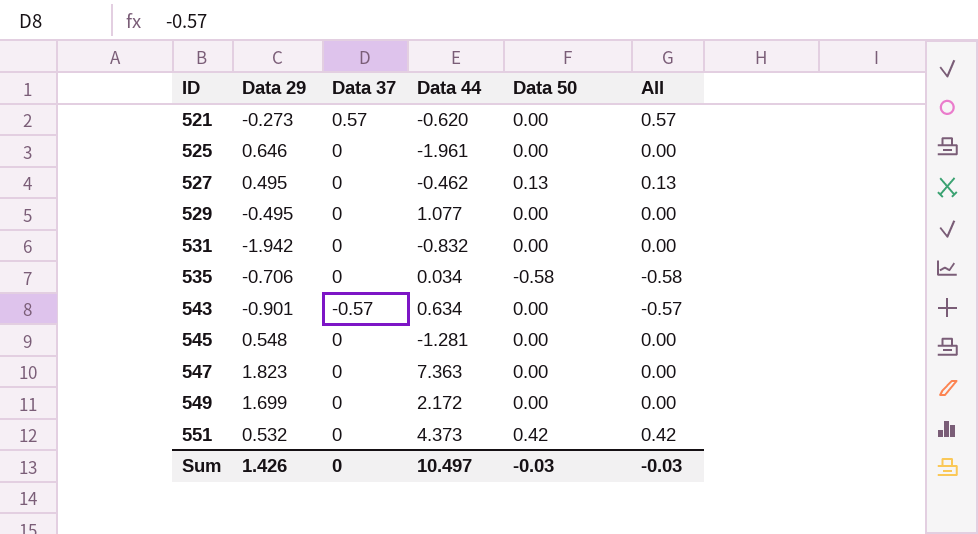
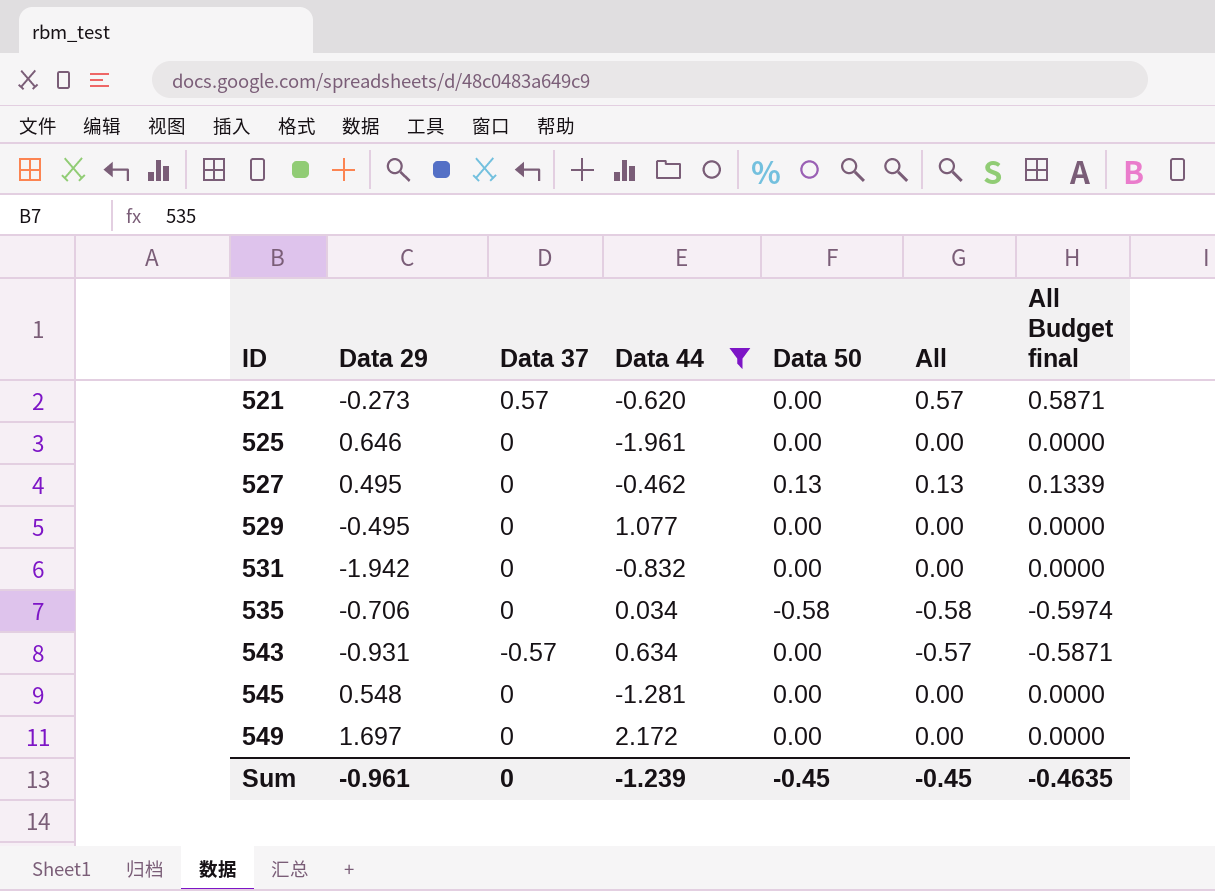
filter: none -> Data 44 <= 2.172
column All Budget final | formula: none -> [All] * 1.03
543 | Data 29: -0.901 -> -0.931
549 | Data 29: 1.699 -> 1.697
Sum | Data 29: 1.426 -> -0.961
Sum | Data 44: 10.497 -> -1.239
Sum | Data 50: -0.03 -> -0.45
Sum | All: -0.03 -> -0.45

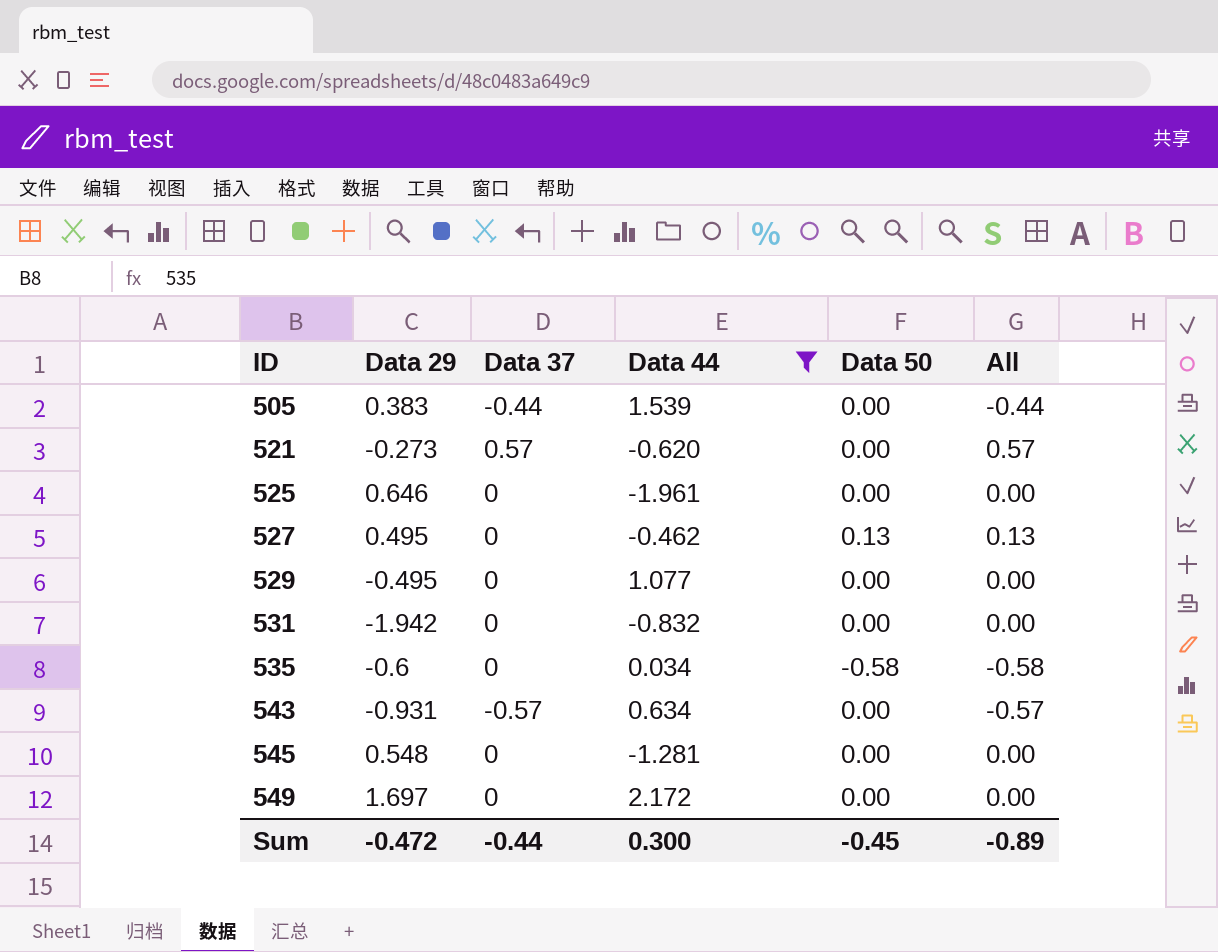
column All Budget final | formula: [All] * 1.03 -> none
row 505: none -> 0.383 | -0.44 | 1.539 | 0.00 | -0.44
535 | Data 29: -0.706 -> -0.6
Sum | Data 29: -0.961 -> -0.472
Sum | Data 37: 0 -> -0.44
Sum | Data 44: -1.239 -> 0.300
Sum | All: -0.45 -> -0.89

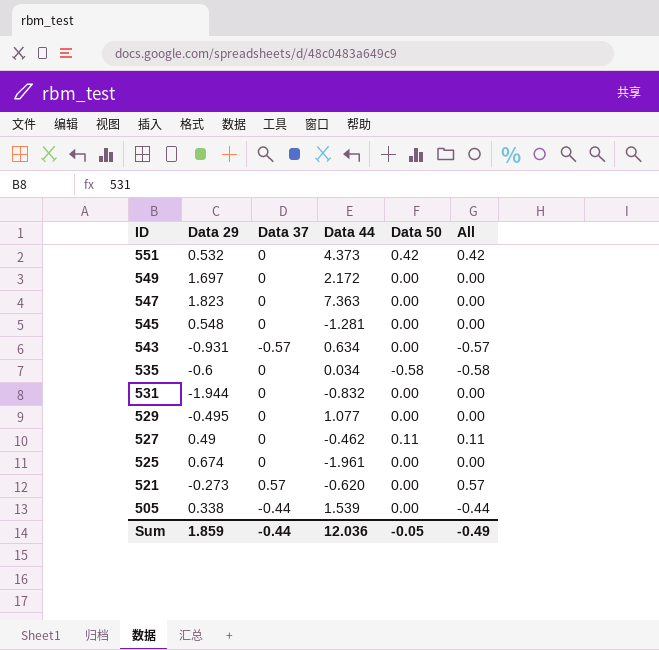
filter: Data 44 <= 2.172 -> none
row order: ID ascending -> ID descending
531 | Data 29: -1.942 -> -1.944
527 | Data 29: 0.495 -> 0.49
527 | Data 50: 0.13 -> 0.11
527 | All: 0.13 -> 0.11
525 | Data 29: 0.646 -> 0.674
505 | Data 29: 0.383 -> 0.338
Sum | Data 29: -0.472 -> 1.859
Sum | Data 44: 0.300 -> 12.036
Sum | Data 50: -0.45 -> -0.05
Sum | All: -0.89 -> -0.49

